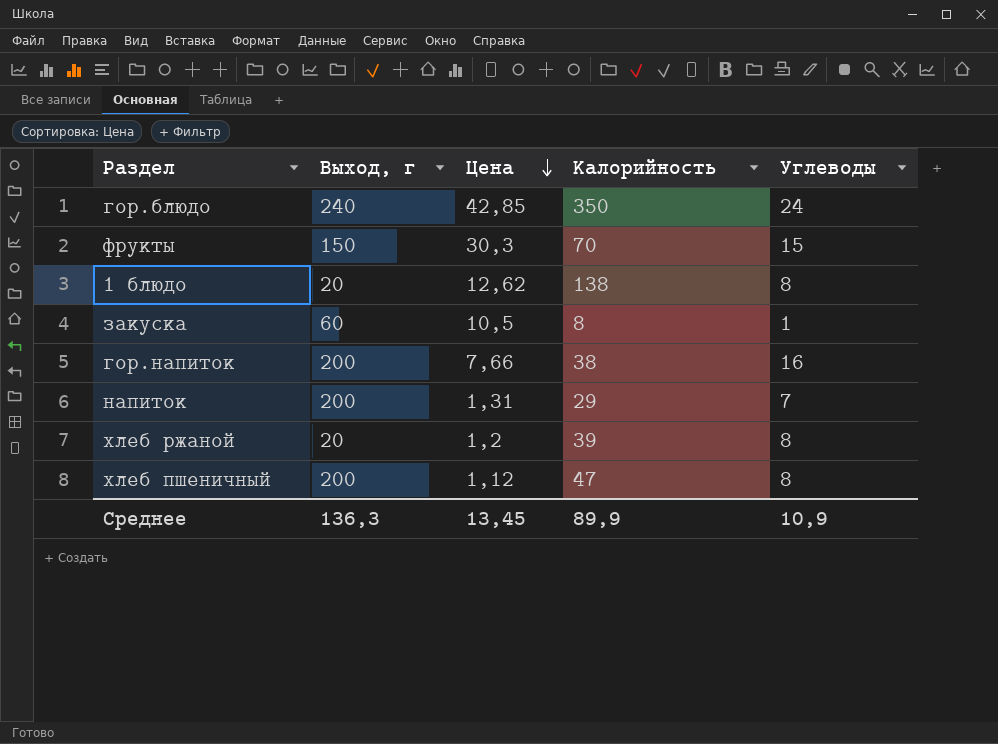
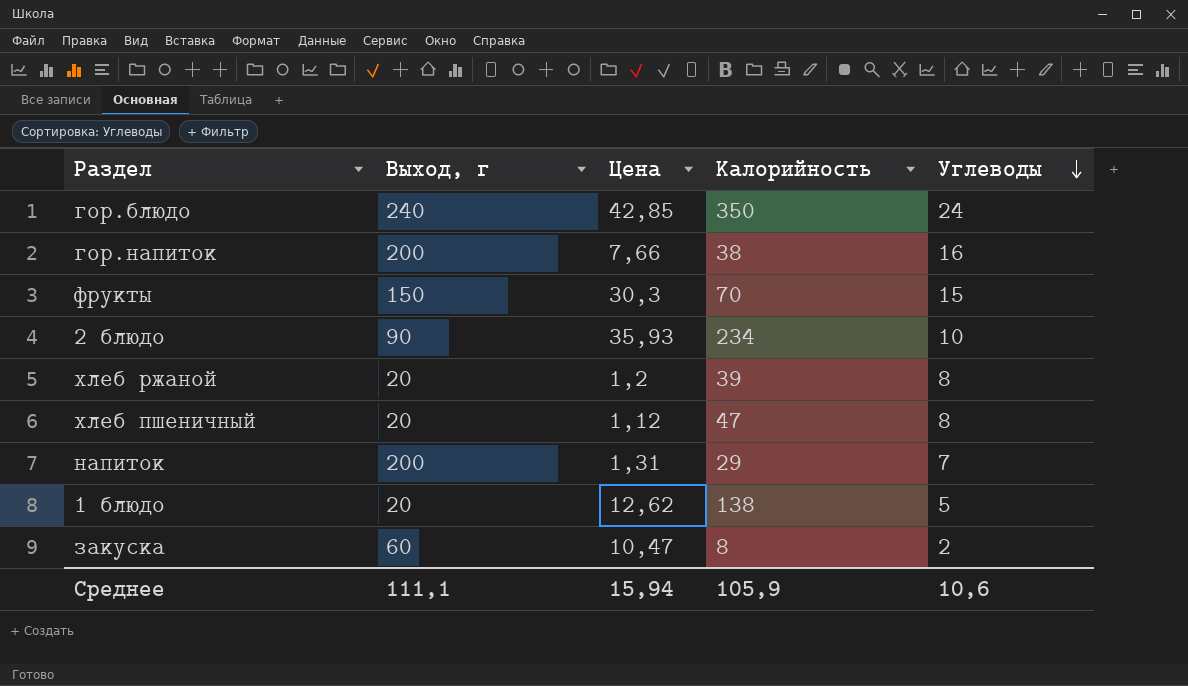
row order: Цена descending -> Углеводы descending
row 2 блюдо: none -> 90 | 35,93 | 234 | 10
хлеб пшеничный | Выход, г: 200 -> 20
1 блюдо | Углеводы: 8 -> 5
закуска | Цена: 10,5 -> 10,47
закуска | Углеводы: 1 -> 2
Среднее | Выход, г: 136,3 -> 111,1
Среднее | Цена: 13,45 -> 15,94
Среднее | Калорийность: 89,9 -> 105,9
Среднее | Углеводы: 10,9 -> 10,6

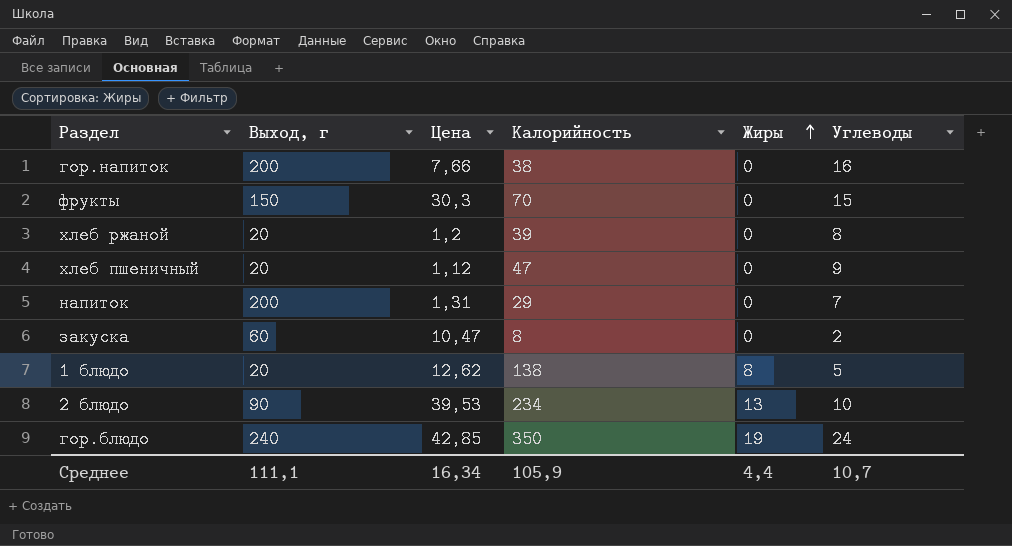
row order: Углеводы descending -> Жиры ascending
column Жиры | position: none -> 5
хлеб пшеничный | Углеводы: 8 -> 9
2 блюдо | Цена: 35,93 -> 39,53
Среднее | Цена: 15,94 -> 16,34
Среднее | Углеводы: 10,6 -> 10,7

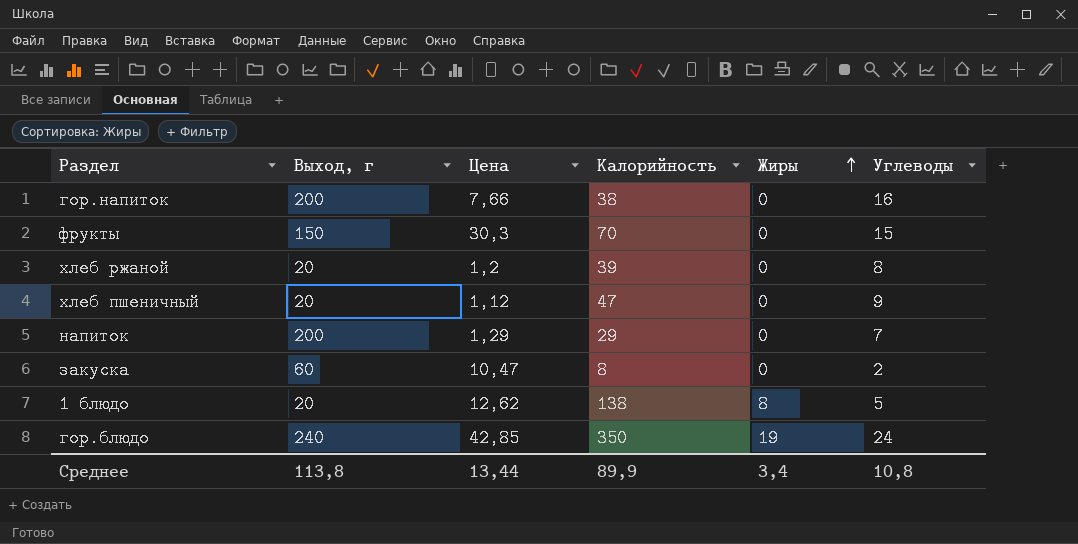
row 2 блюдо: 90 | 39,53 | 234 | 13 | 10 -> none
напиток | Цена: 1,31 -> 1,29
Среднее | Выход, г: 111,1 -> 113,8
Среднее | Цена: 16,34 -> 13,44
Среднее | Калорийность: 105,9 -> 89,9
Среднее | Жиры: 4,4 -> 3,4
Среднее | Углеводы: 10,7 -> 10,8

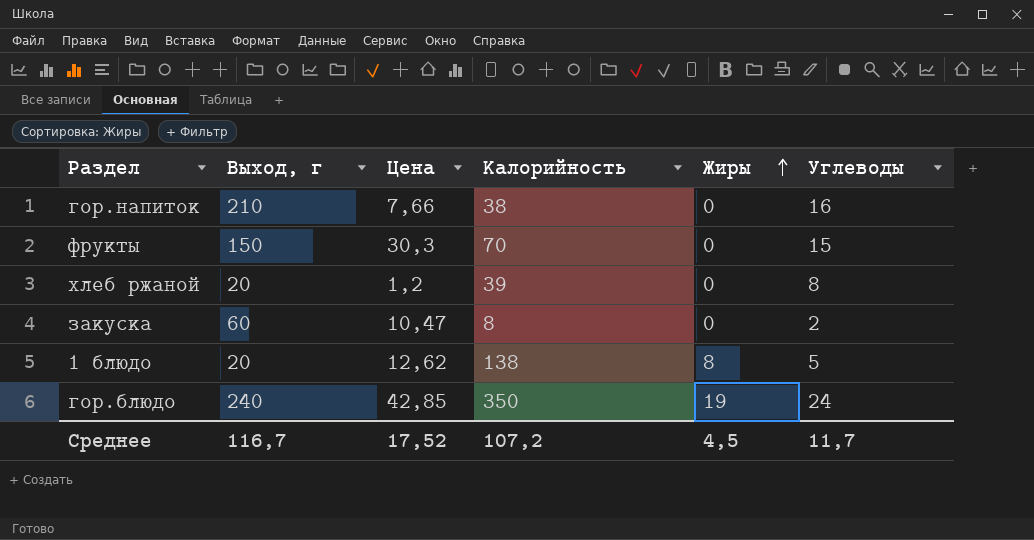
row хлеб пшеничный: 20 | 1,12 | 47 | 0 | 9 -> none
row напиток: 200 | 1,29 | 29 | 0 | 7 -> none
гор.напиток | Выход, г: 200 -> 210
Среднее | Выход, г: 113,8 -> 116,7
Среднее | Цена: 13,44 -> 17,52
Среднее | Калорийность: 89,9 -> 107,2
Среднее | Жиры: 3,4 -> 4,5
Среднее | Углеводы: 10,8 -> 11,7

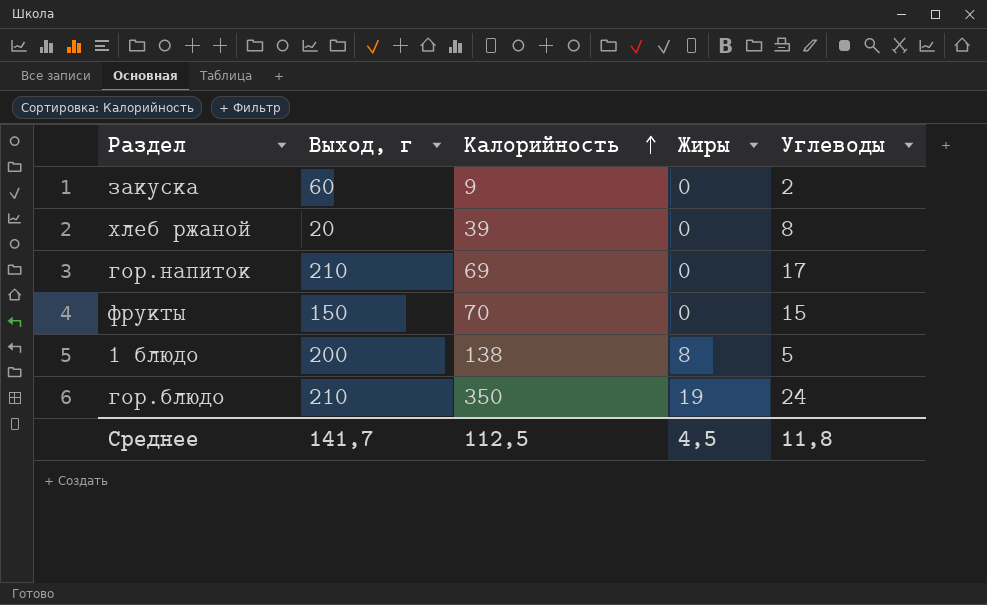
row order: Жиры ascending -> Калорийность ascending
column Цена | position: 3 -> none
закуска | Калорийность: 8 -> 9
гор.напиток | Калорийность: 38 -> 69
гор.напиток | Углеводы: 16 -> 17
1 блюдо | Выход, г: 20 -> 200
гор.блюдо | Выход, г: 240 -> 210
Среднее | Выход, г: 116,7 -> 141,7
Среднее | Калорийность: 107,2 -> 112,5
Среднее | Углеводы: 11,7 -> 11,8

